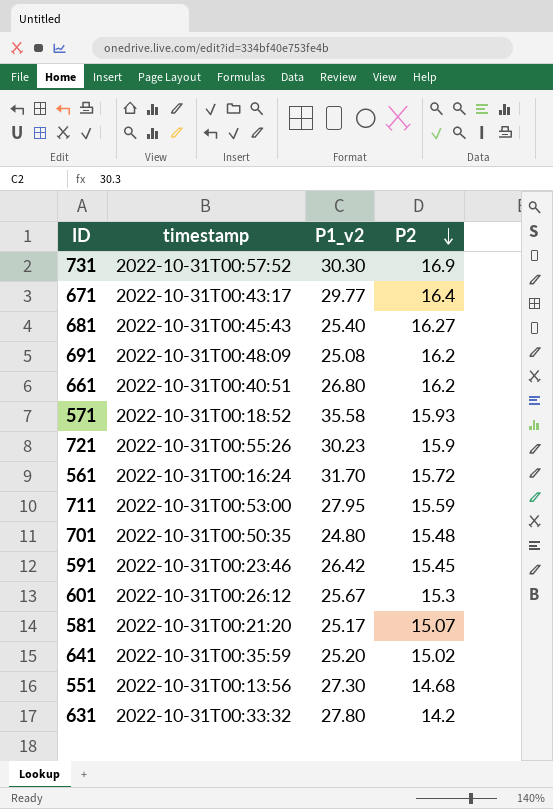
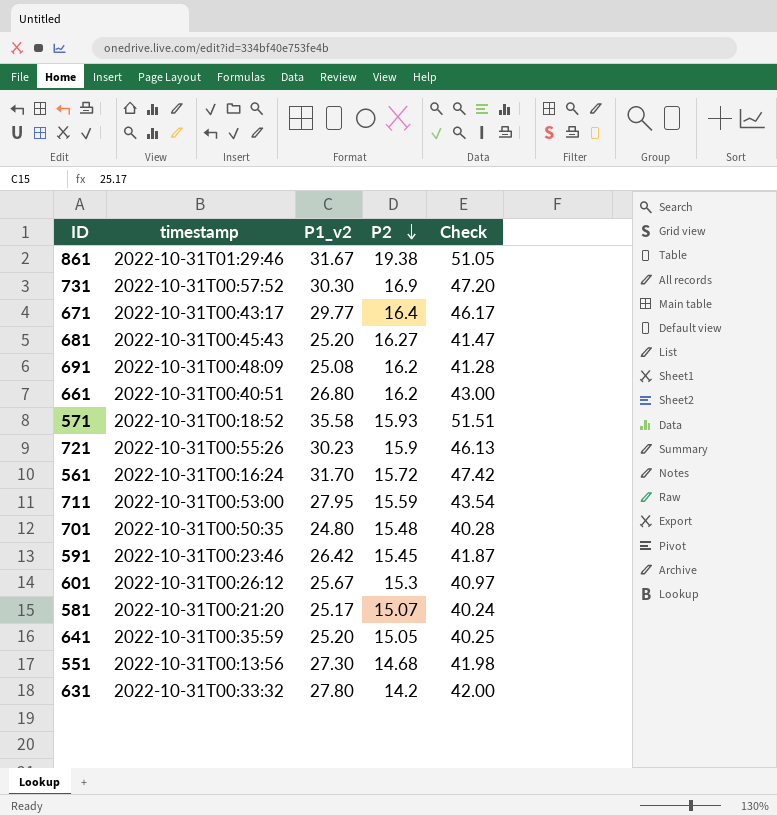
column Check | formula: none -> [P1_v2] + [P2]
row 861: none -> 2022-10-31T01:29:46 | 31.67 | 19.38 | 51.05
681 | P1_v2: 25.40 -> 25.20
641 | P2: 15.02 -> 15.05

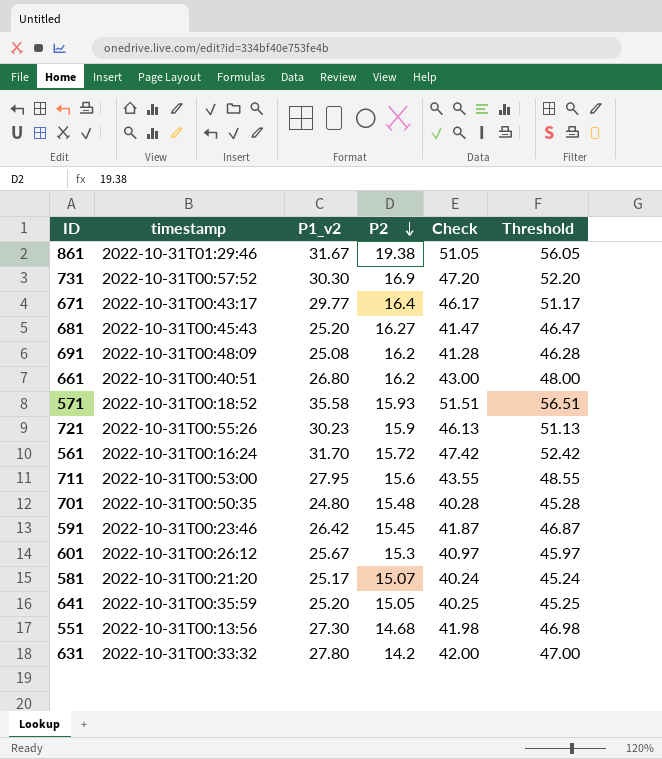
column Threshold | formula: none -> [Check] + 5
711 | P2: 15.59 -> 15.6
711 | Check: 43.54 -> 43.55

